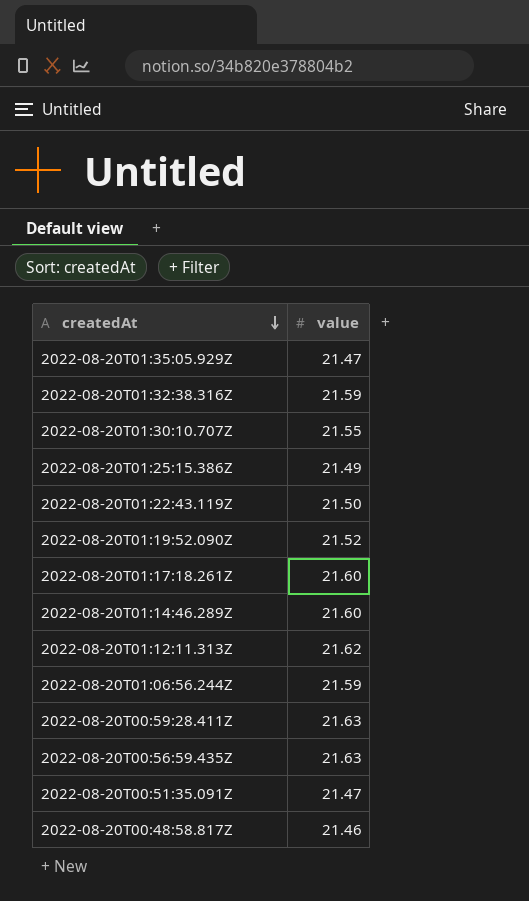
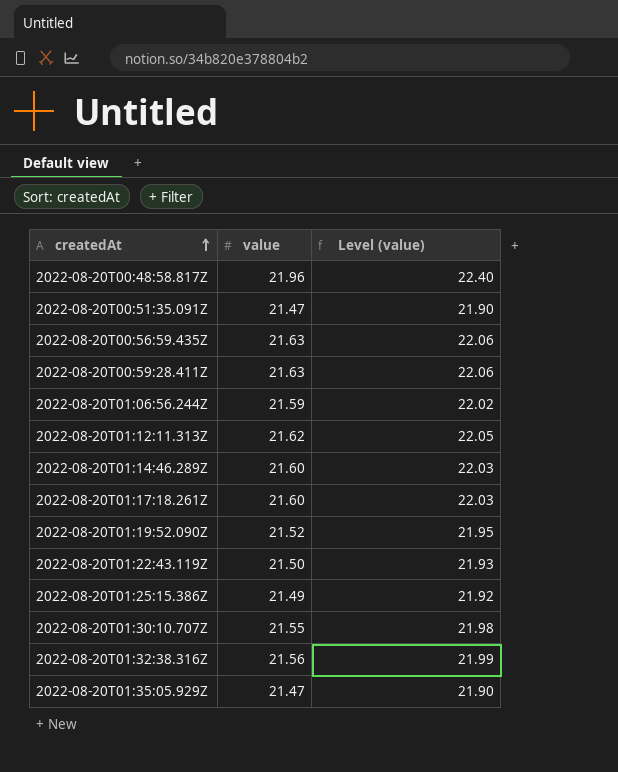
row order: createdAt descending -> createdAt ascending
column Level (value) | formula: none -> [value] * 1.02
2022-08-20T00:48:58.817Z | value: 21.46 -> 21.96
2022-08-20T01:32:38.316Z | value: 21.59 -> 21.56

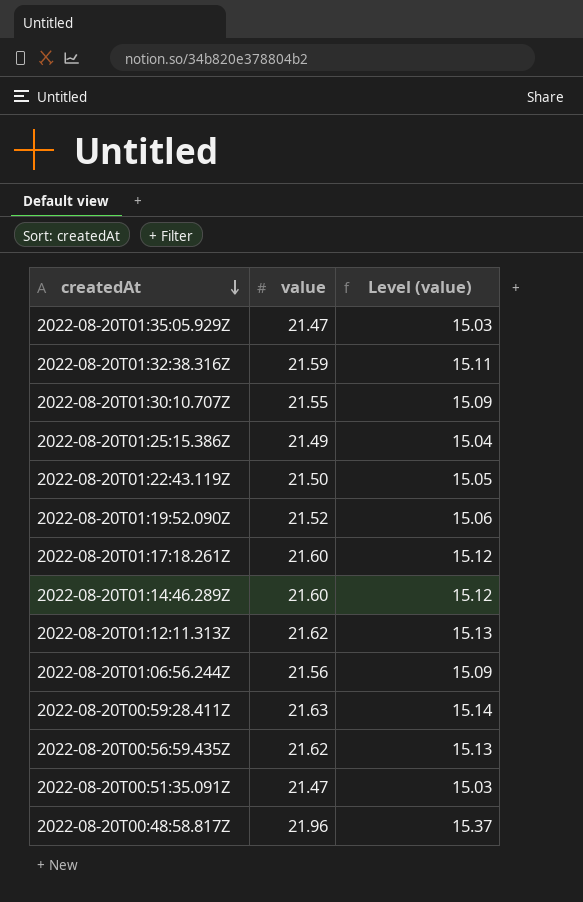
row order: createdAt ascending -> createdAt descending
column Level (value) | formula: [value] * 1.02 -> [value] * 0.7
2022-08-20T01:32:38.316Z | value: 21.56 -> 21.59
2022-08-20T01:06:56.244Z | value: 21.59 -> 21.56
2022-08-20T00:56:59.435Z | value: 21.63 -> 21.62

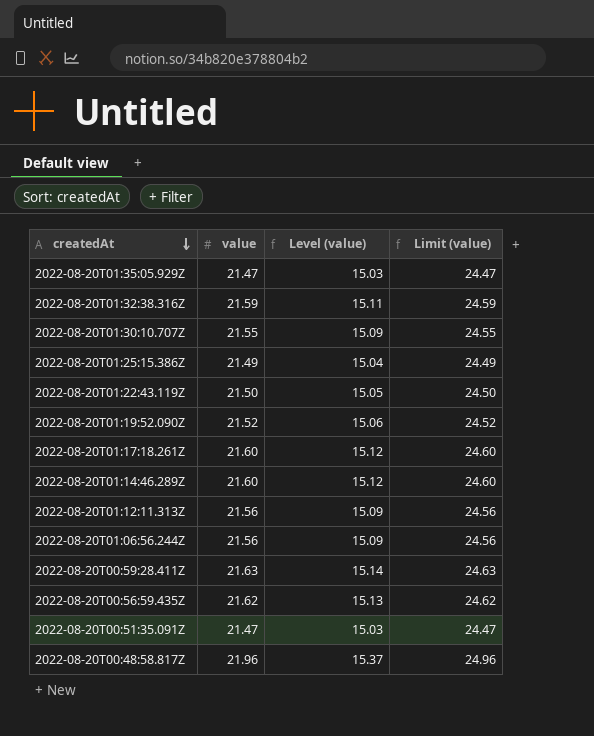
column Limit (value) | formula: none -> [value] + 3
2022-08-20T01:12:11.313Z | value: 21.62 -> 21.56
2022-08-20T01:12:11.313Z | Level (value): 15.13 -> 15.09

